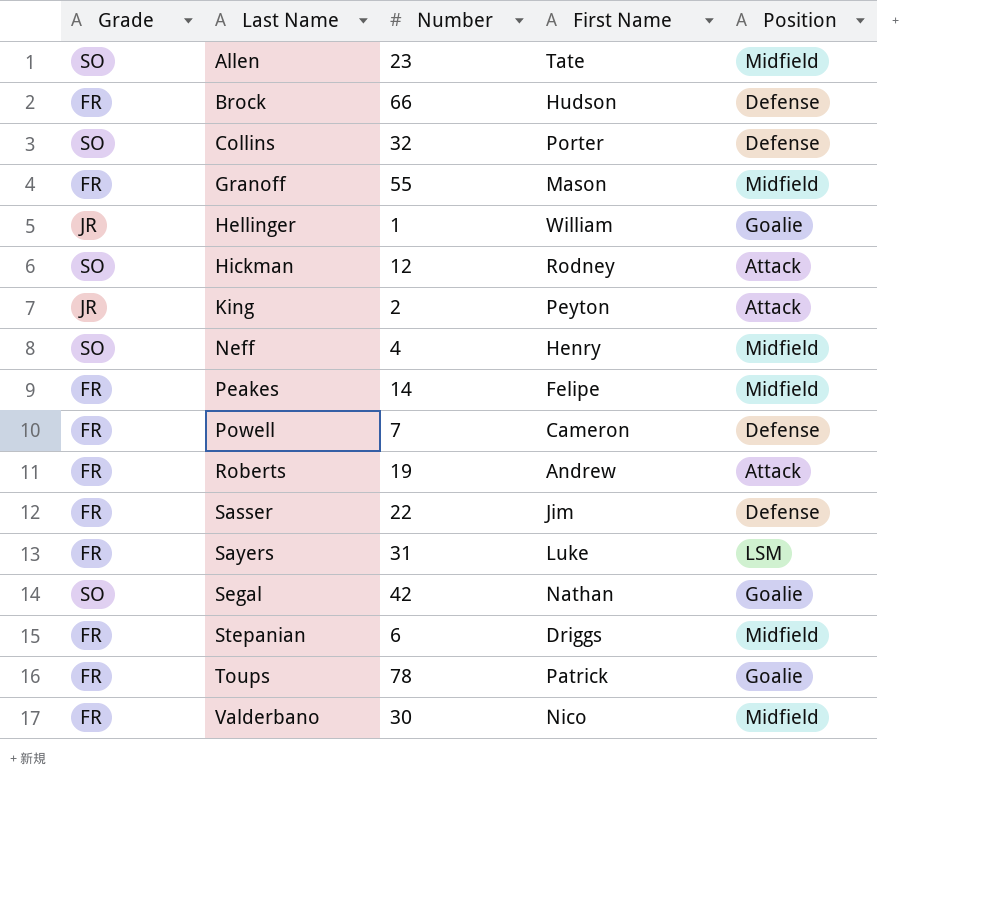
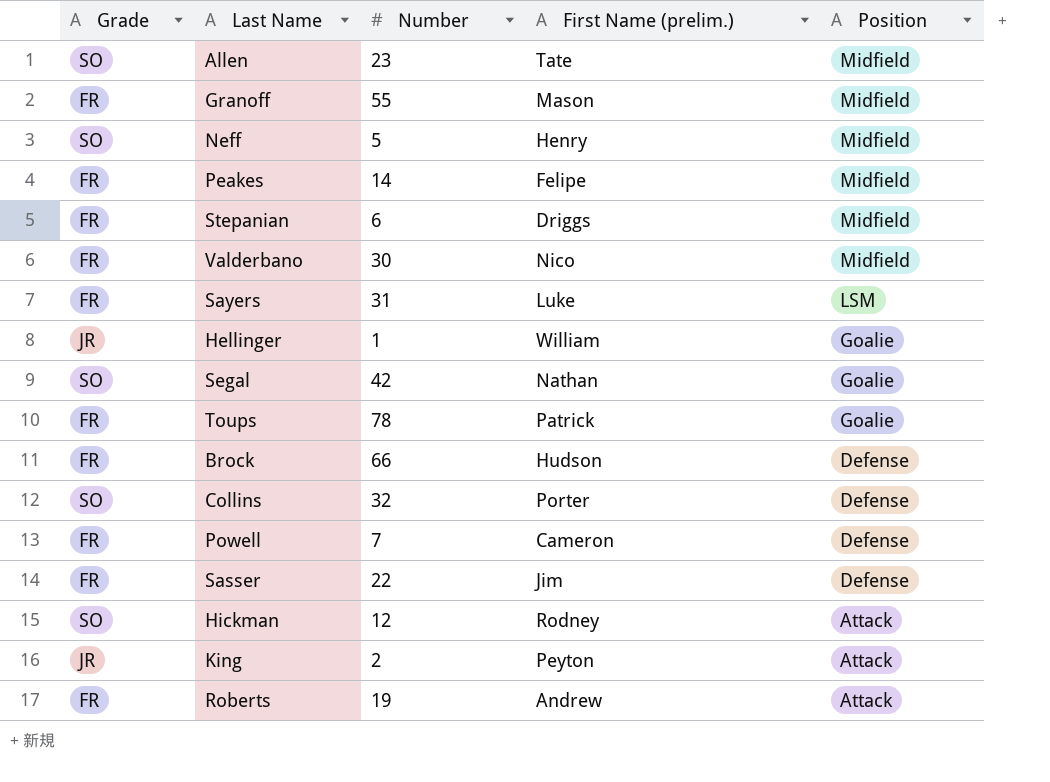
row order: Last Name ascending -> Position descending
column name: First Name -> First Name (prelim.)
Neff | Number: 4 -> 5

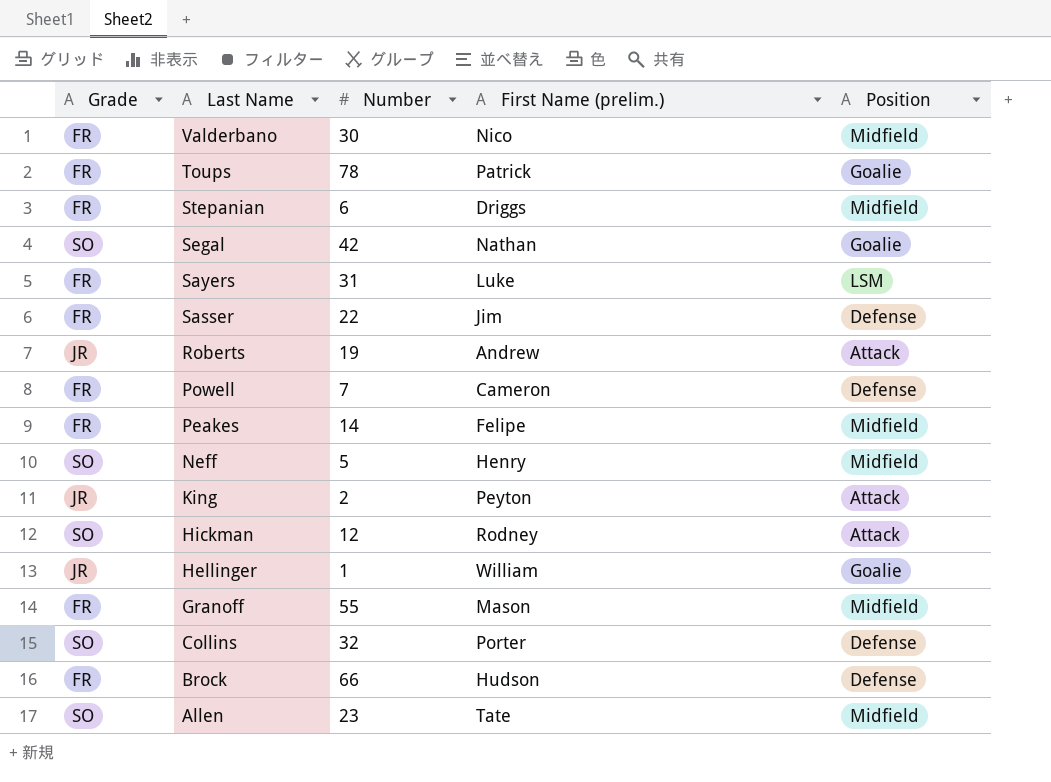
row order: Position descending -> Last Name descending
Roberts | Grade: FR -> JR

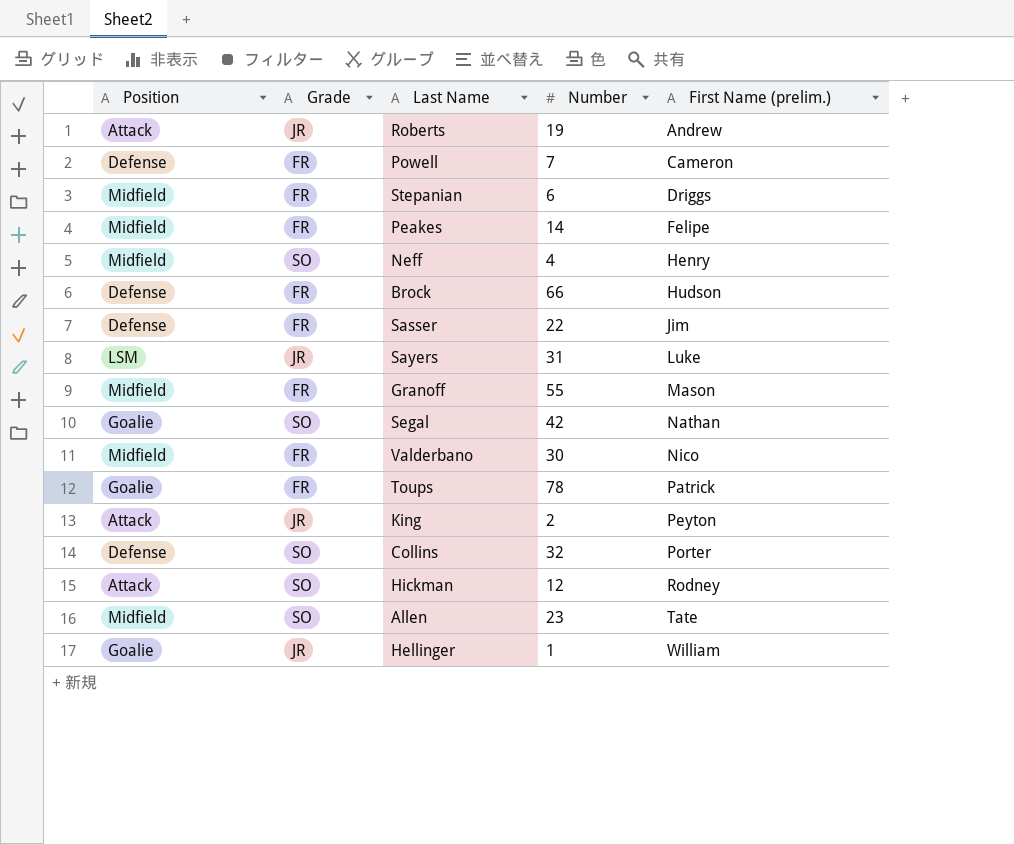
row order: Last Name descending -> First Name (prelim.) ascending
column Position | position: 5 -> 1
Neff | Number: 5 -> 4
Sayers | Grade: FR -> JR

